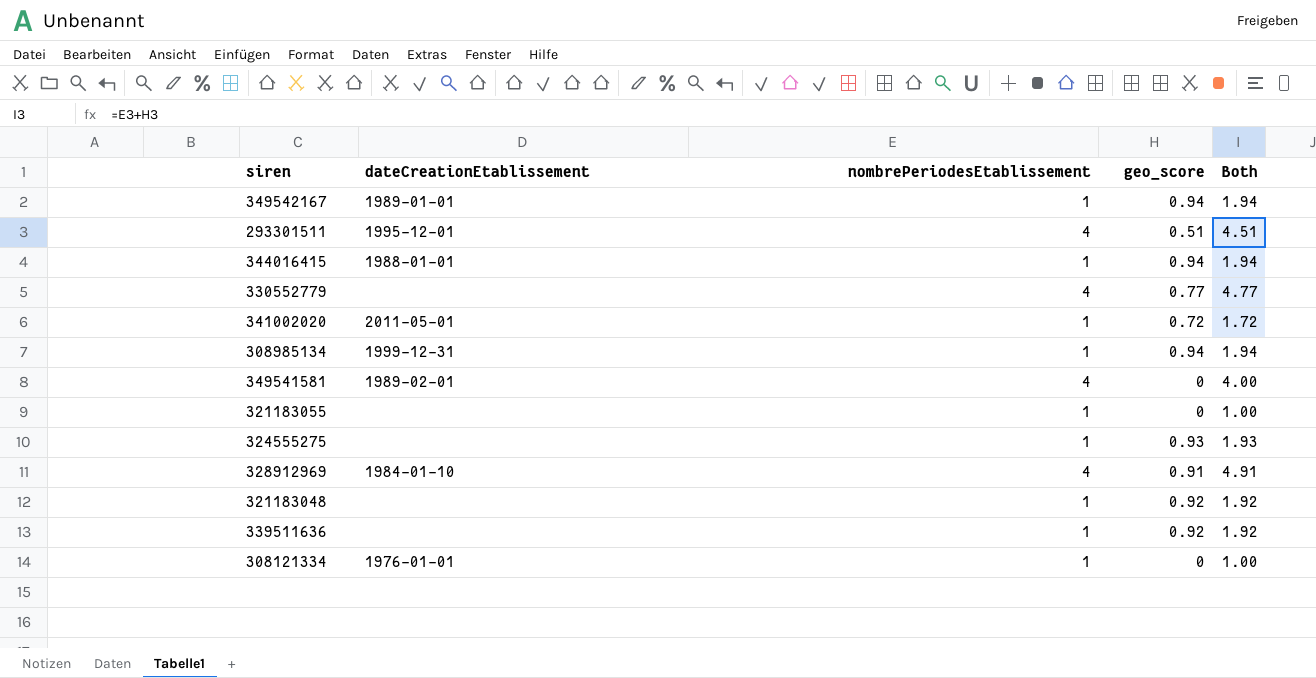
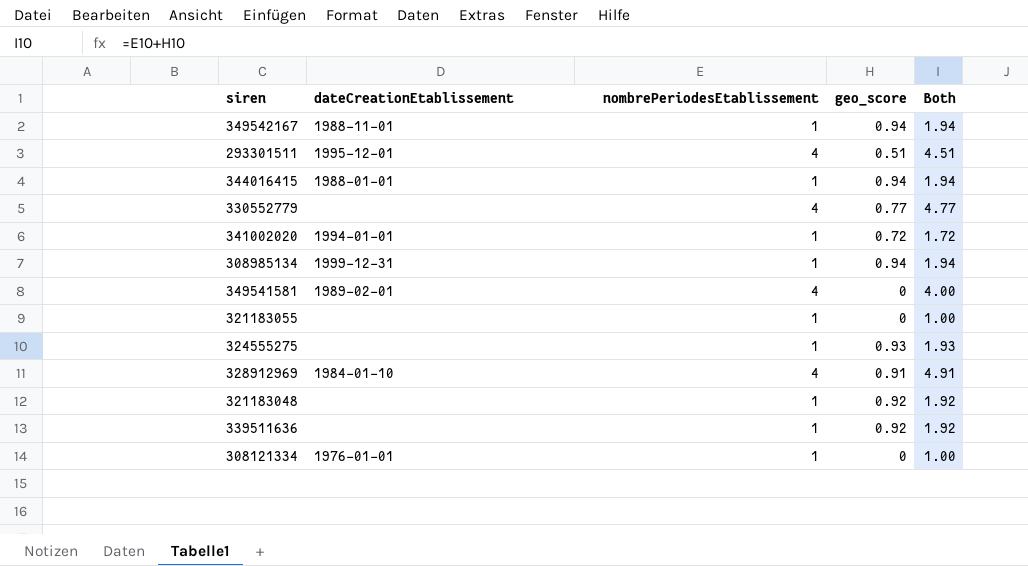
349542167 | dateCreationEtablissement: 1989-01-01 -> 1988-11-01
341002020 | dateCreationEtablissement: 2011-05-01 -> 1994-01-01

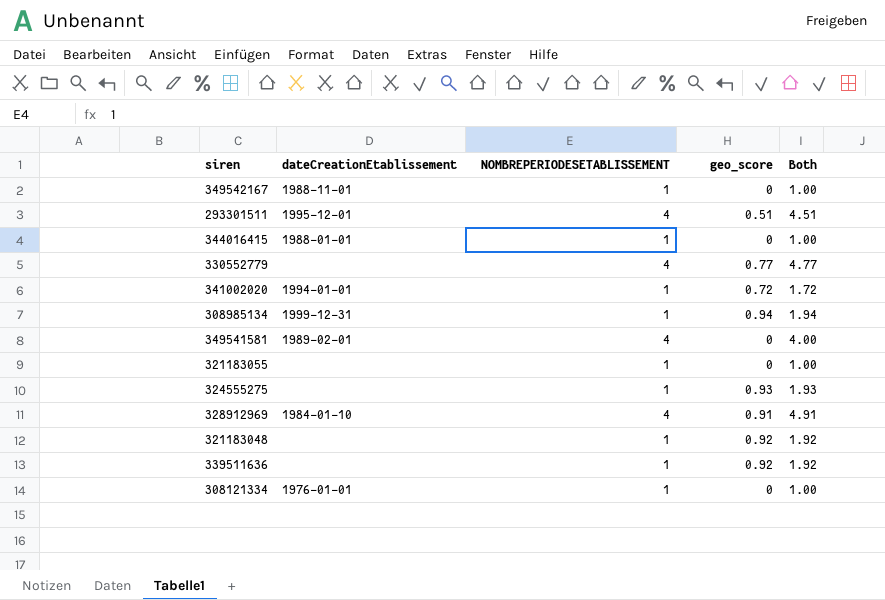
column name: nombrePeriodesEtablissement -> NOMBREPERIODESETABLISSEMENT
349542167 | geo_score: 0.94 -> 0
349542167 | Both: 1.94 -> 1.00
344016415 | geo_score: 0.94 -> 0
344016415 | Both: 1.94 -> 1.00

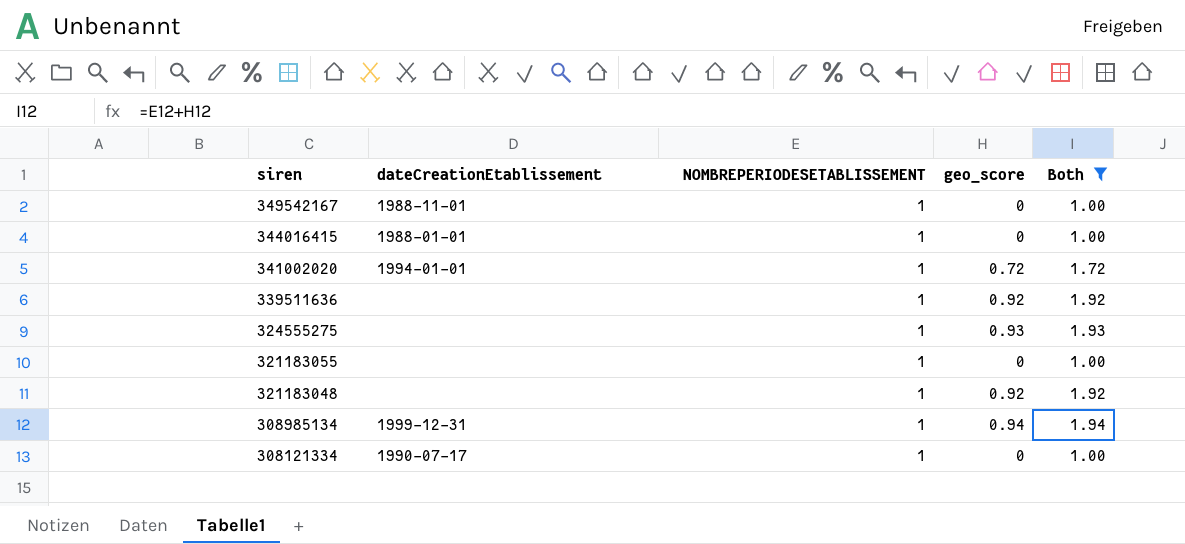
filter: none -> Both <= 1.94
row order: none -> siren descending
308121334 | dateCreationEtablissement: 1976-01-01 -> 1990-07-17

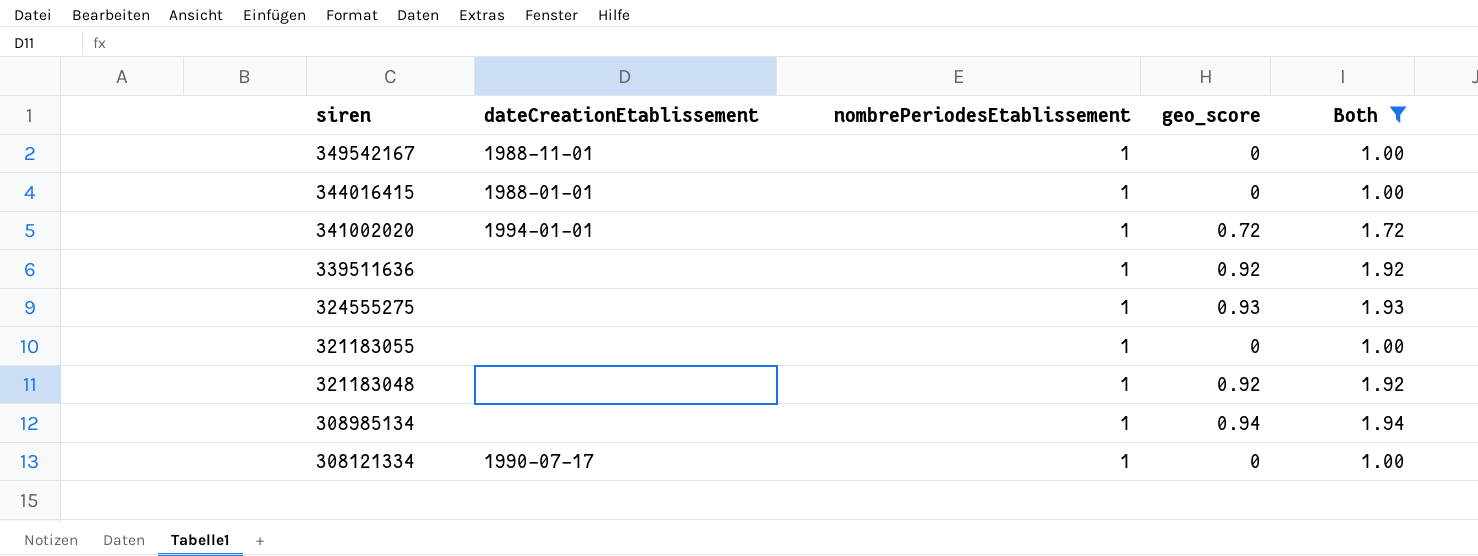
column name: NOMBREPERIODESETABLISSEMENT -> nombrePeriodesEtablissement
308985134 | dateCreationEtablissement: 1999-12-31 -> none

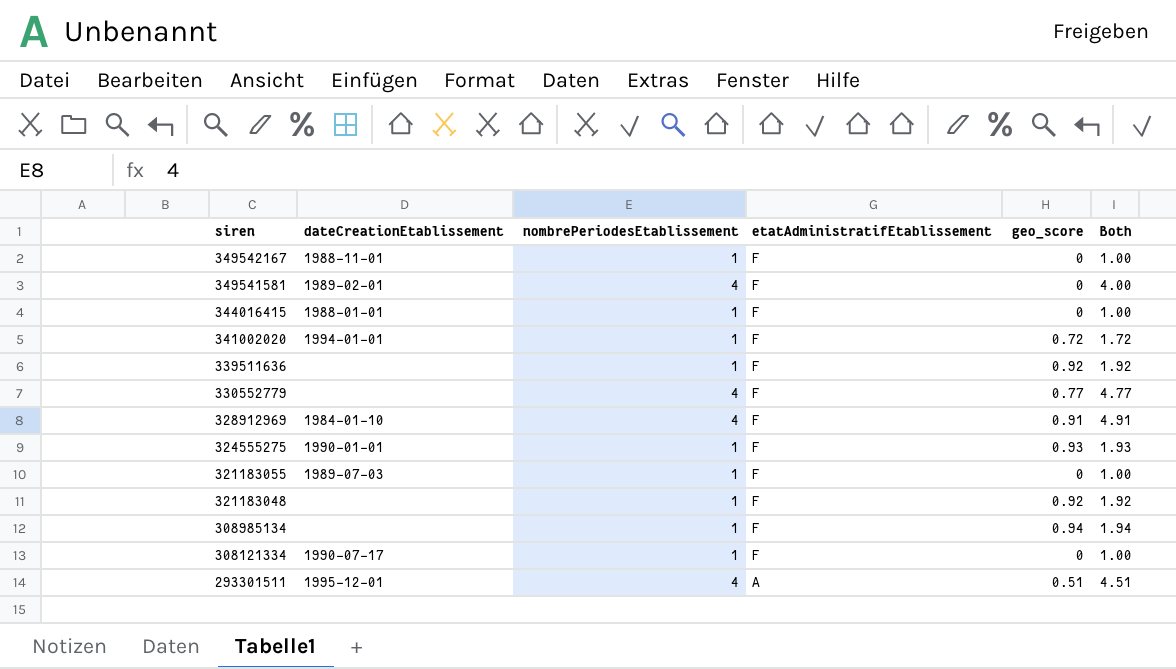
filter: Both <= 1.94 -> none
column etatAdministratifEtablissement | position: none -> 4
324555275 | dateCreationEtablissement: none -> 1990-01-01
321183055 | dateCreationEtablissement: none -> 1989-07-03

